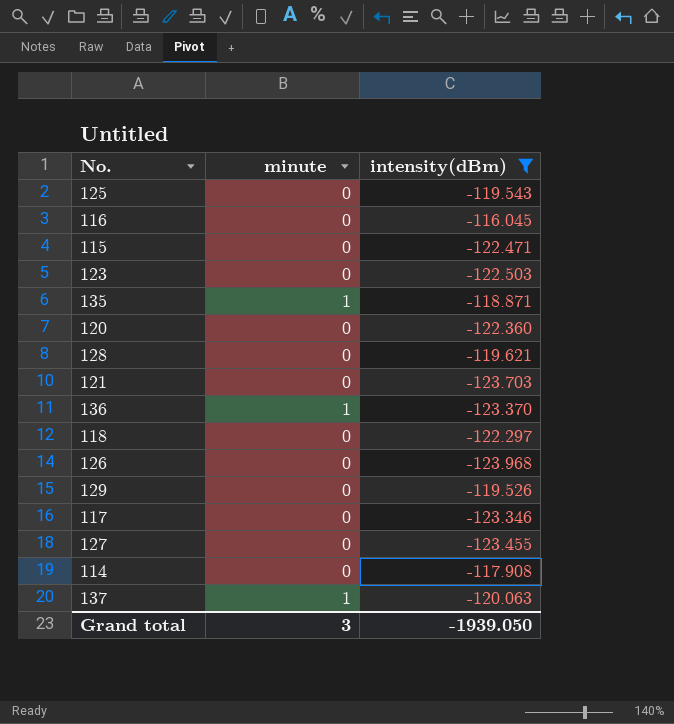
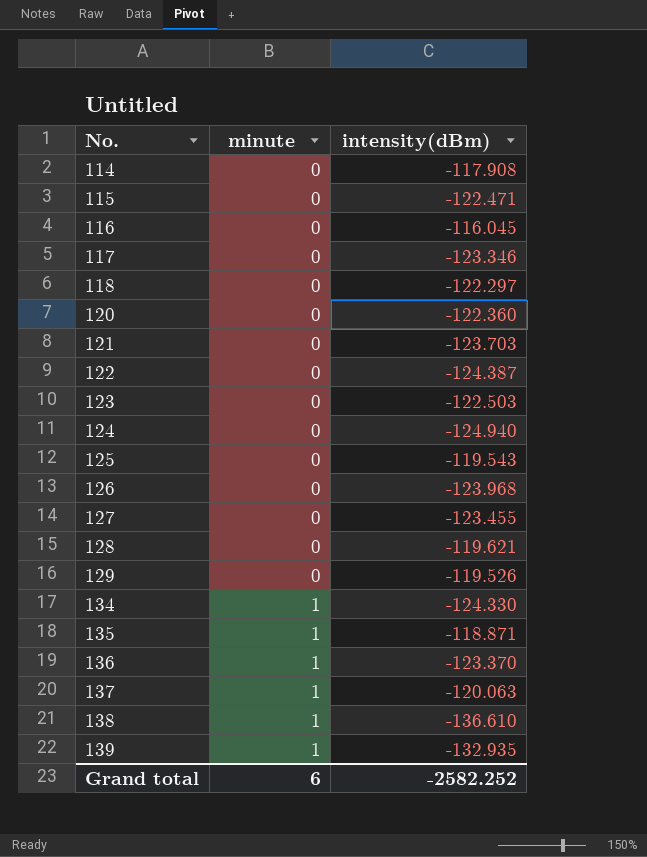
filter: intensity(dBm) >= -123.968 -> none
row order: none -> No. ascending
Grand total | minute: 3 -> 6
Grand total | intensity(dBm): -1939.050 -> -2582.252

